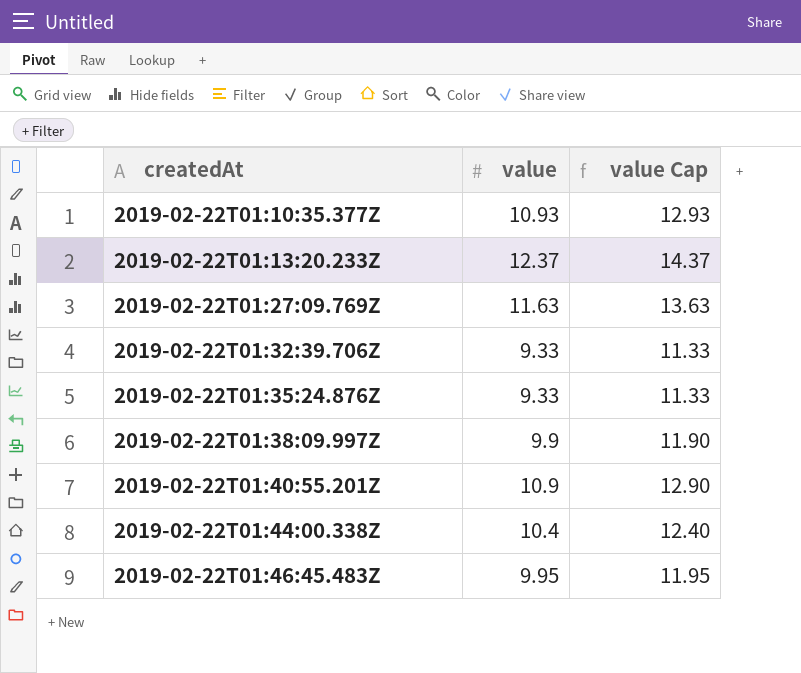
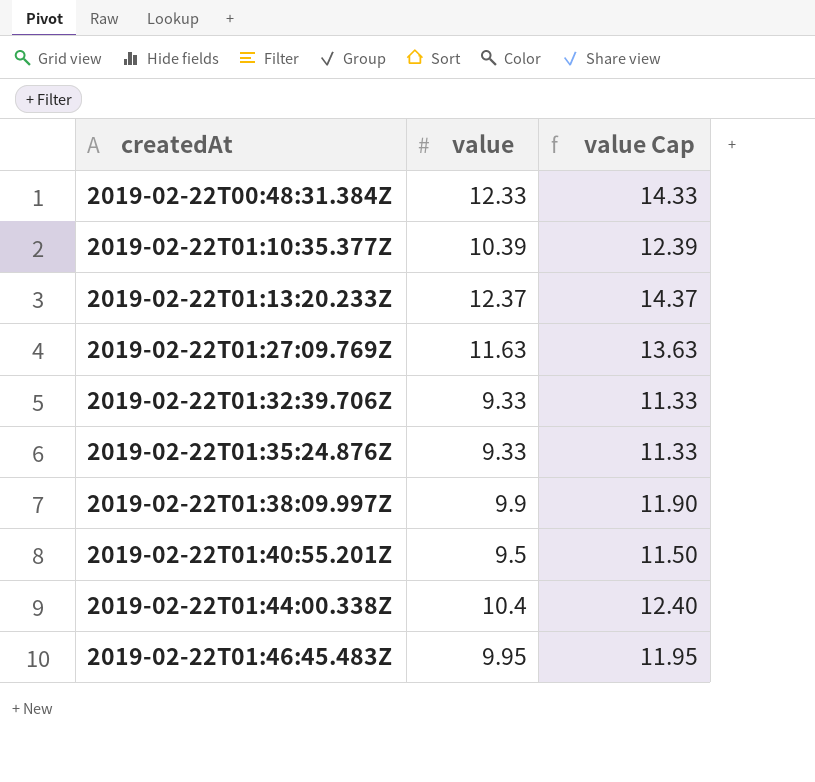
row 2019-02-22T00:48:31.384Z: none -> 12.33 | 14.33
2019-02-22T01:10:35.377Z | value: 10.93 -> 10.39
2019-02-22T01:10:35.377Z | value Cap: 12.93 -> 12.39
2019-02-22T01:40:55.201Z | value: 10.9 -> 9.5
2019-02-22T01:40:55.201Z | value Cap: 12.90 -> 11.50

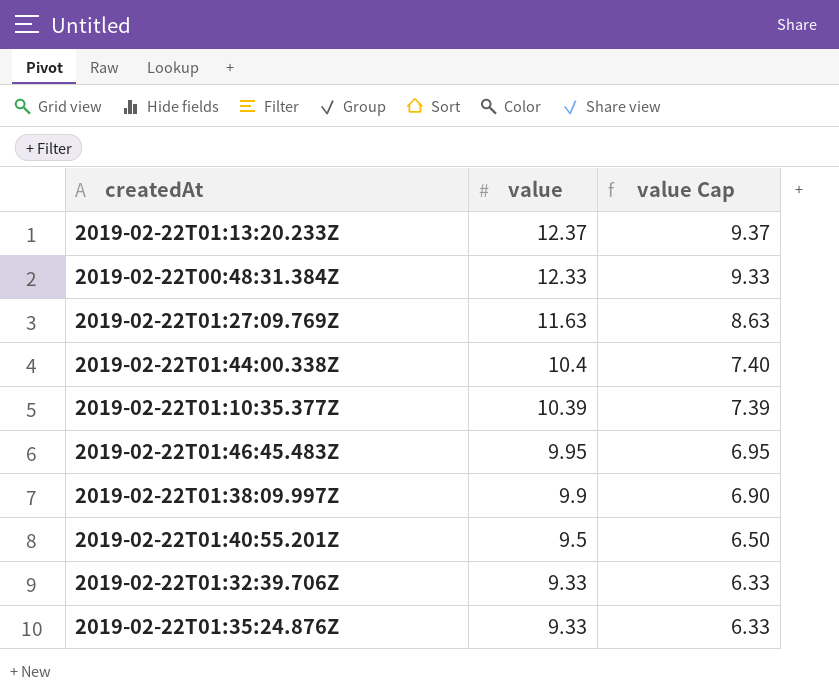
row order: createdAt ascending -> value descending
column value Cap | formula: [value] + 2 -> [value] - 3

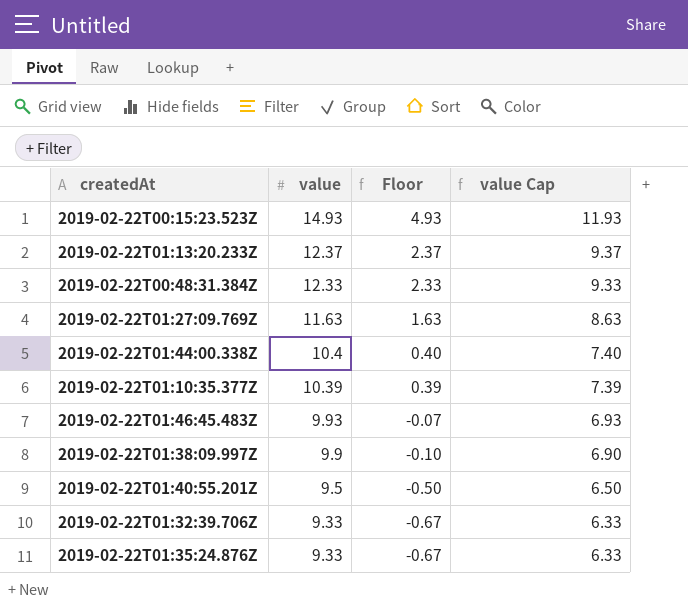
column Floor | formula: none -> [value] - 10
row 2019-02-22T00:15:23.523Z: none -> 14.93 | 4.93 | 11.93
2019-02-22T01:46:45.483Z | value: 9.95 -> 9.93
2019-02-22T01:46:45.483Z | value Cap: 6.95 -> 6.93

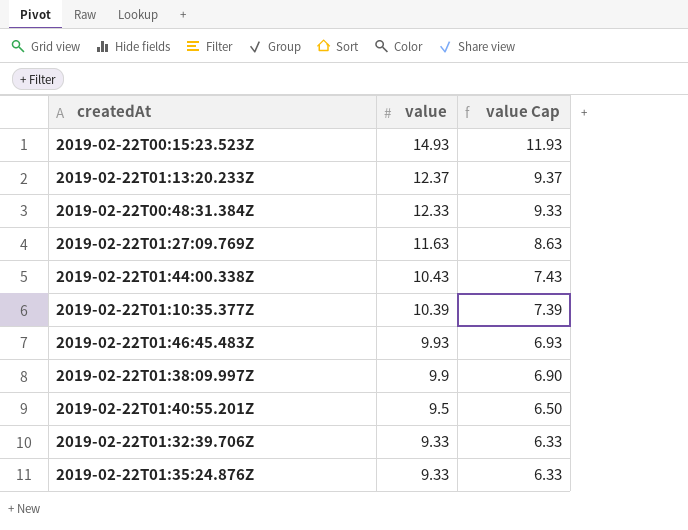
column Floor | formula: [value] - 10 -> none
2019-02-22T01:44:00.338Z | value: 10.4 -> 10.43
2019-02-22T01:44:00.338Z | value Cap: 7.40 -> 7.43

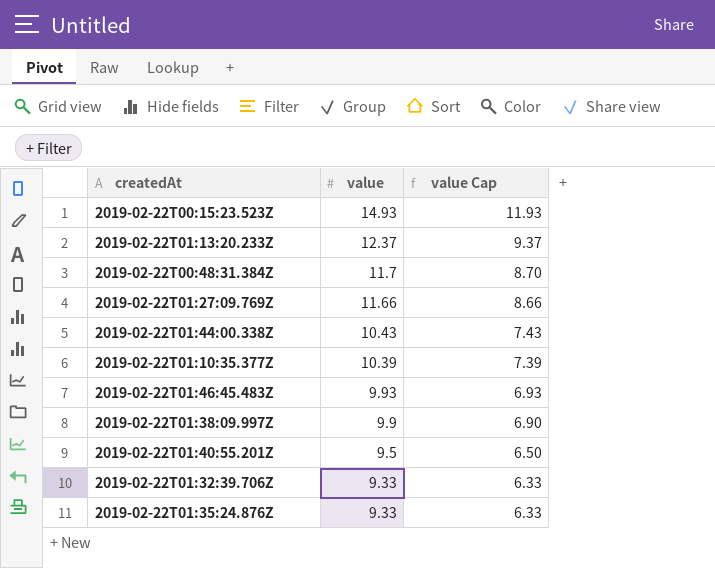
2019-02-22T00:48:31.384Z | value: 12.33 -> 11.7
2019-02-22T00:48:31.384Z | value Cap: 9.33 -> 8.70
2019-02-22T01:27:09.769Z | value: 11.63 -> 11.66
2019-02-22T01:27:09.769Z | value Cap: 8.63 -> 8.66

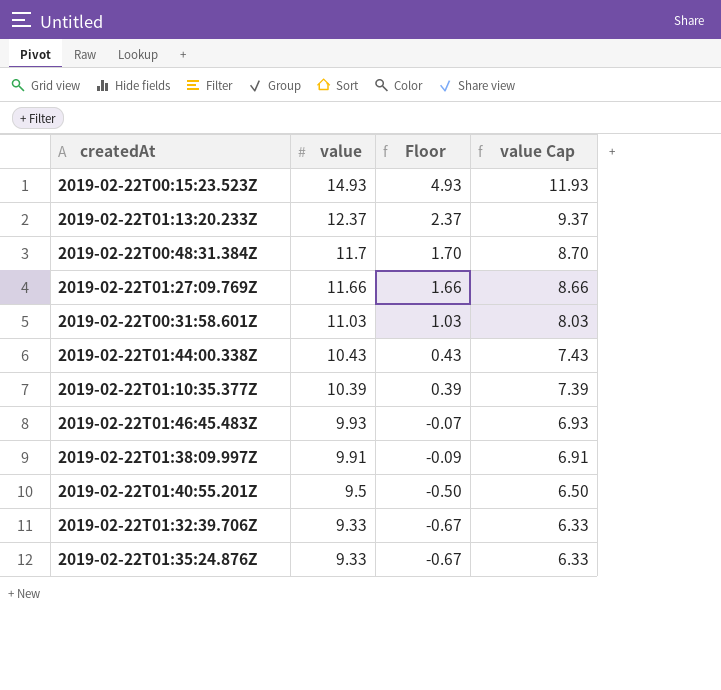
column Floor | formula: none -> [value] - 10
row 2019-02-22T00:31:58.601Z: none -> 11.03 | 1.03 | 8.03
2019-02-22T01:38:09.997Z | value: 9.9 -> 9.91
2019-02-22T01:38:09.997Z | value Cap: 6.90 -> 6.91

